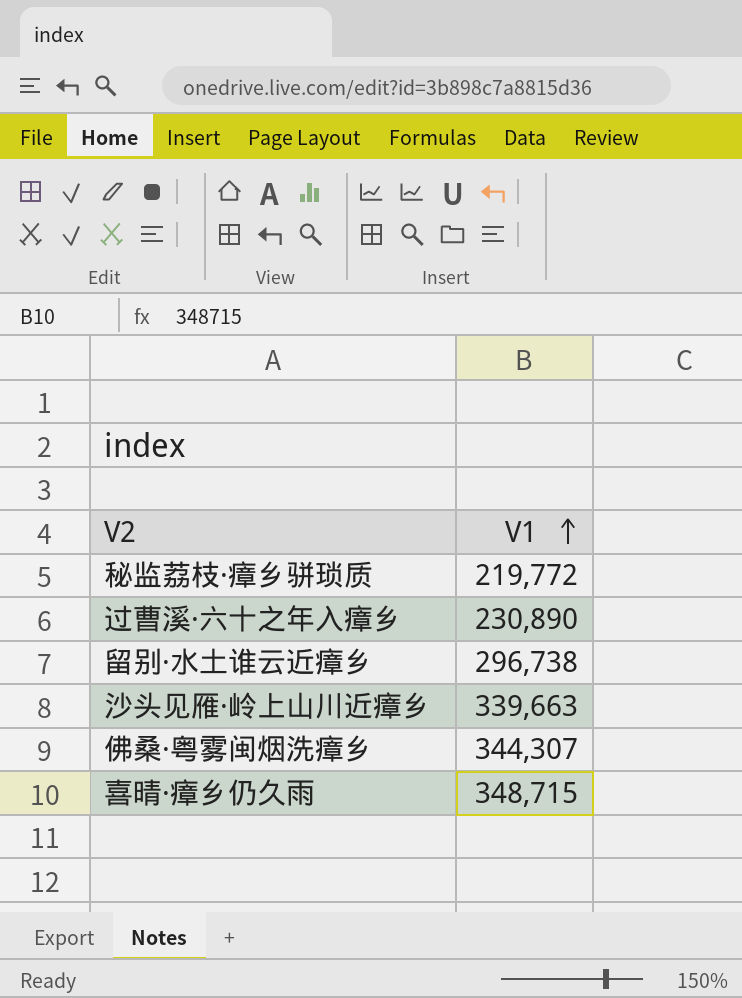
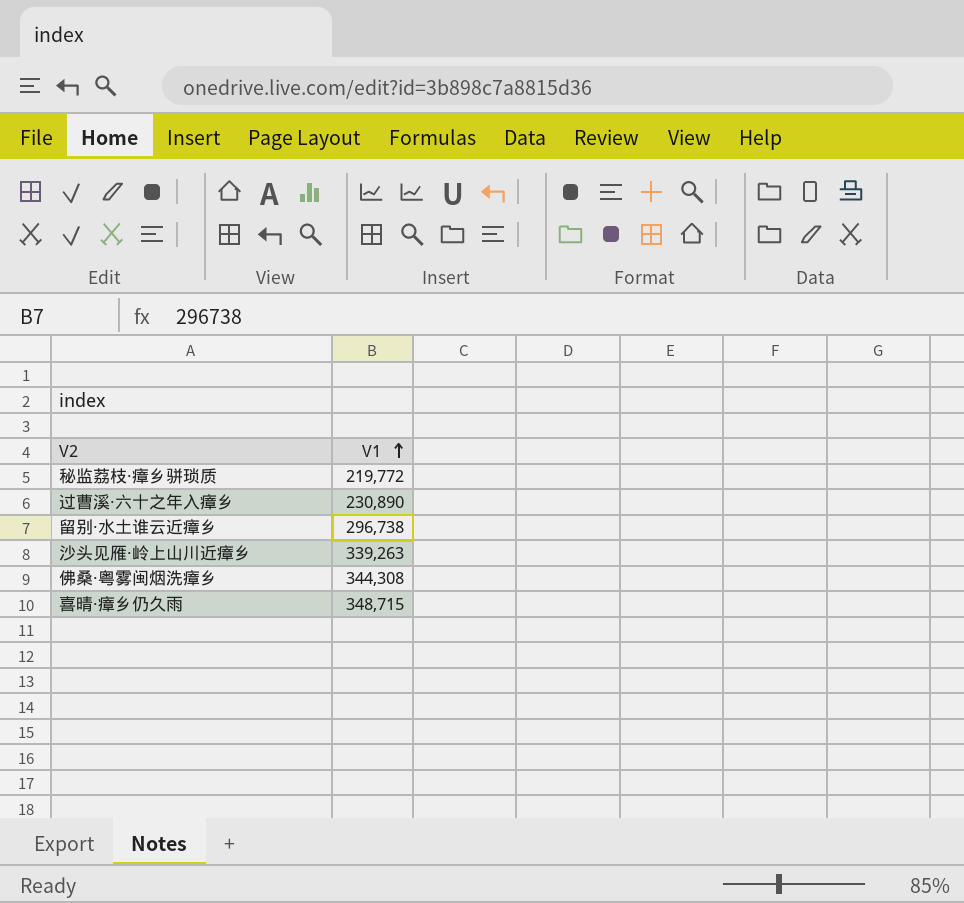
沙头见雁·岭上山川近瘴乡 | V1: 339,663 -> 339,263
佛桑·粤雾闽烟洗瘴乡 | V1: 344,307 -> 344,308

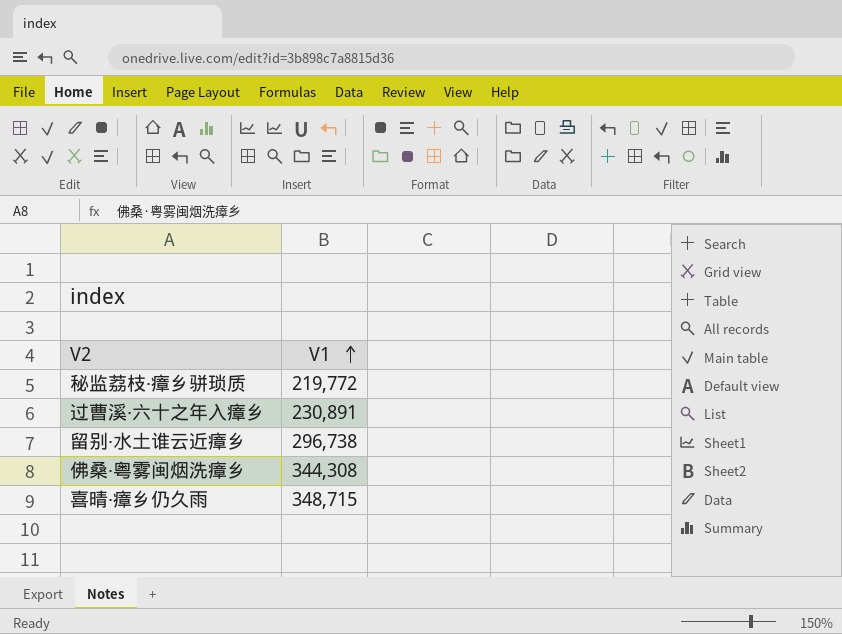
row 沙头见雁·岭上山川近瘴乡: 339,263 -> none
过曹溪·六十之年入瘴乡 | V1: 230,890 -> 230,891

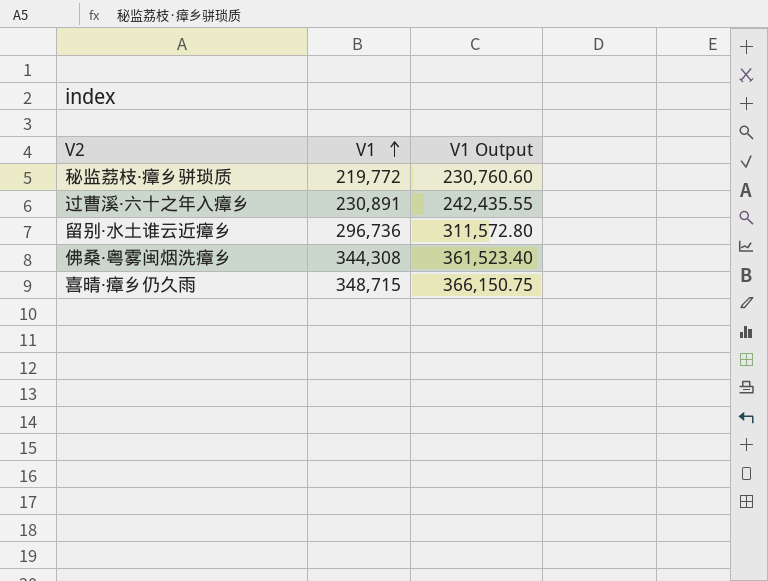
column V1 Output | formula: none -> [V1] * 1.05
留别·水土谁云近瘴乡 | V1: 296,738 -> 296,736

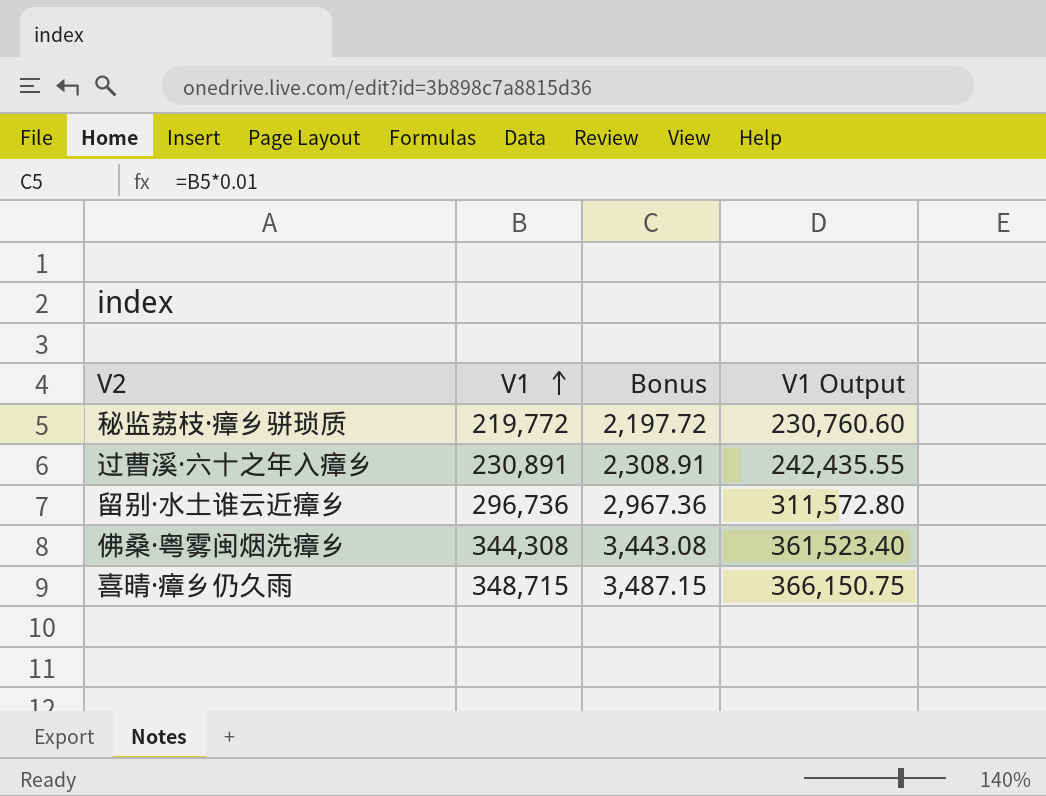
column Bonus | formula: none -> [V1] * 0.01

